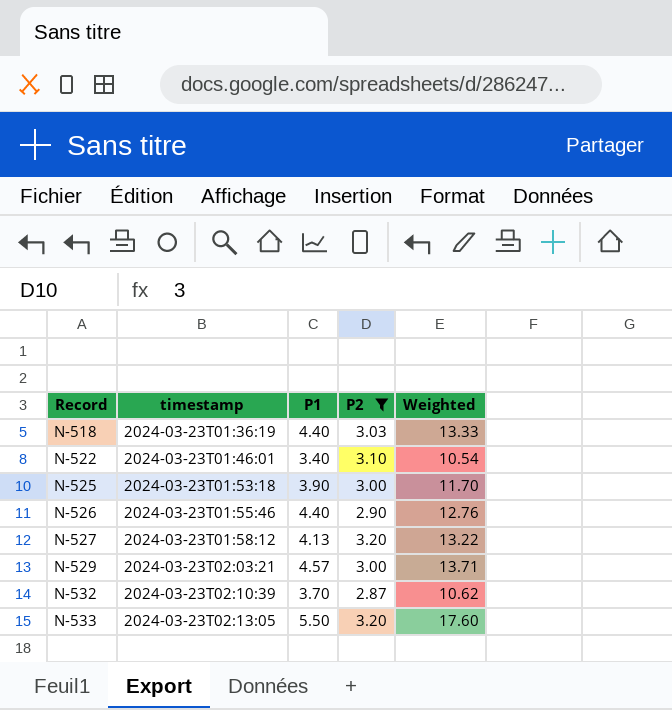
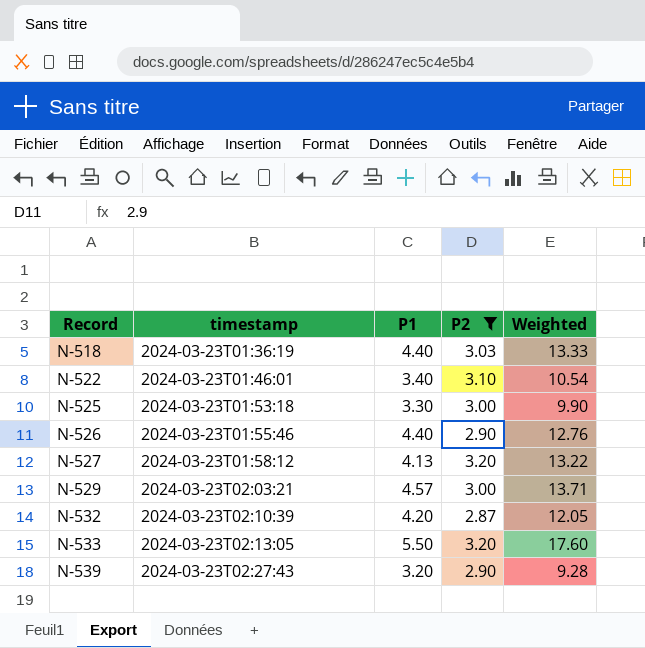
N-525 | P1: 3.90 -> 3.30
N-525 | Weighted: 11.70 -> 9.90
N-532 | P1: 3.70 -> 4.20
N-532 | Weighted: 10.62 -> 12.05
row N-539: none -> 2024-03-23T02:27:43 | 3.20 | 2.90 | 9.28

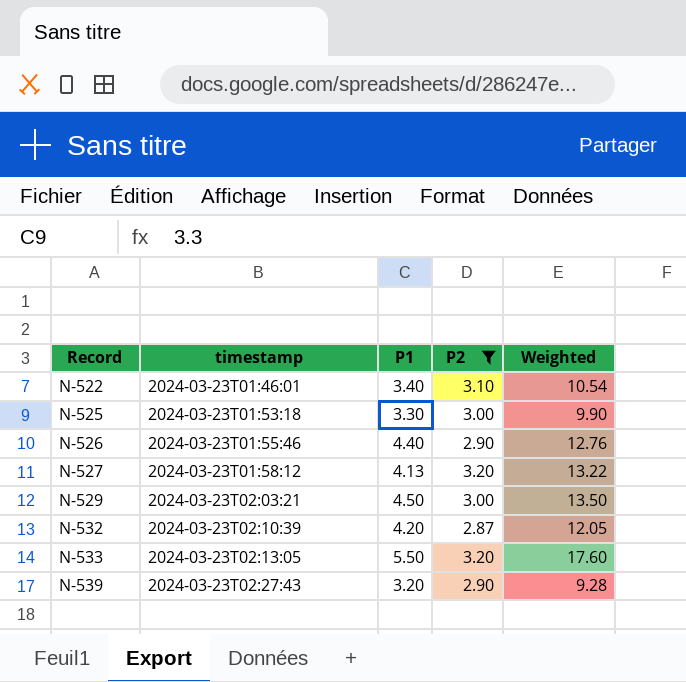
row N-518: 2024-03-23T01:36:19 | 4.40 | 3.03 | 13.33 -> none
N-529 | P1: 4.57 -> 4.50
N-529 | Weighted: 13.71 -> 13.50

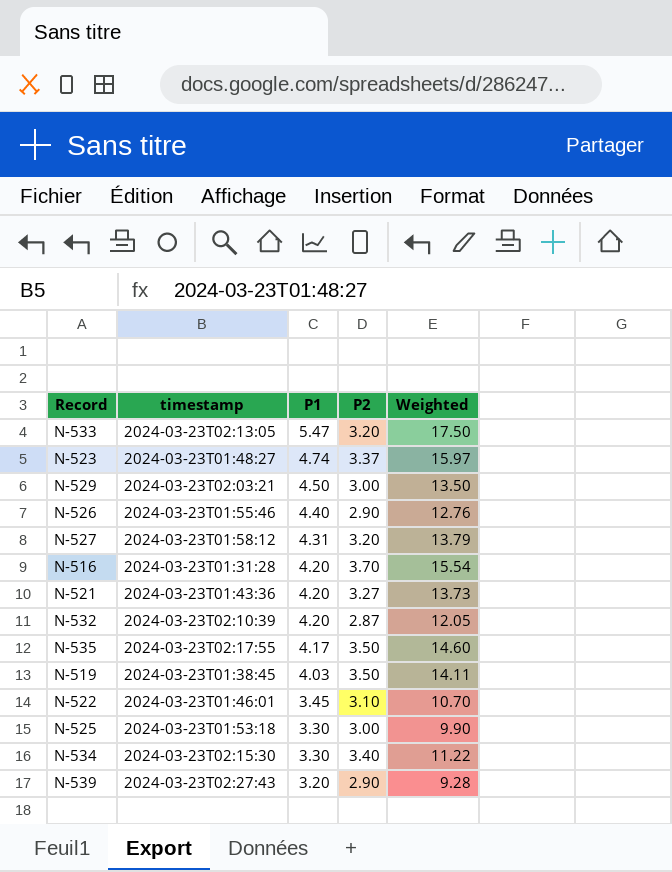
filter: P2 <= 3.20 -> none
row order: Record ascending -> P1 descending
N-533 | P1: 5.50 -> 5.47
N-533 | Weighted: 17.60 -> 17.50
N-527 | P1: 4.13 -> 4.31
N-527 | Weighted: 13.22 -> 13.79
N-522 | P1: 3.40 -> 3.45
N-522 | Weighted: 10.54 -> 10.70

